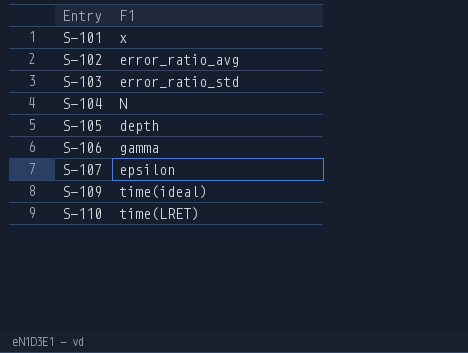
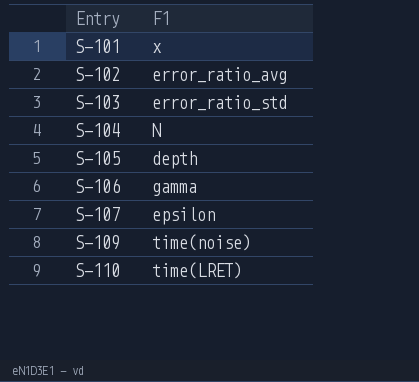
S-109 | F1: time(ideal) -> time(noise)

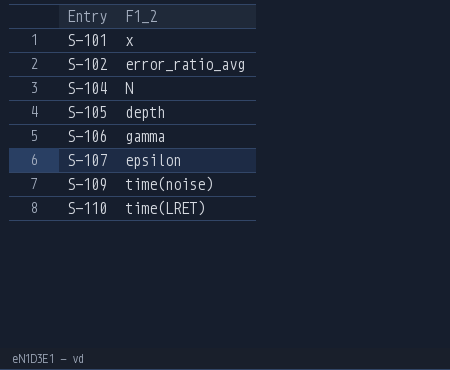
column name: F1 -> F1_2
row S-103: error_ratio_std -> none

